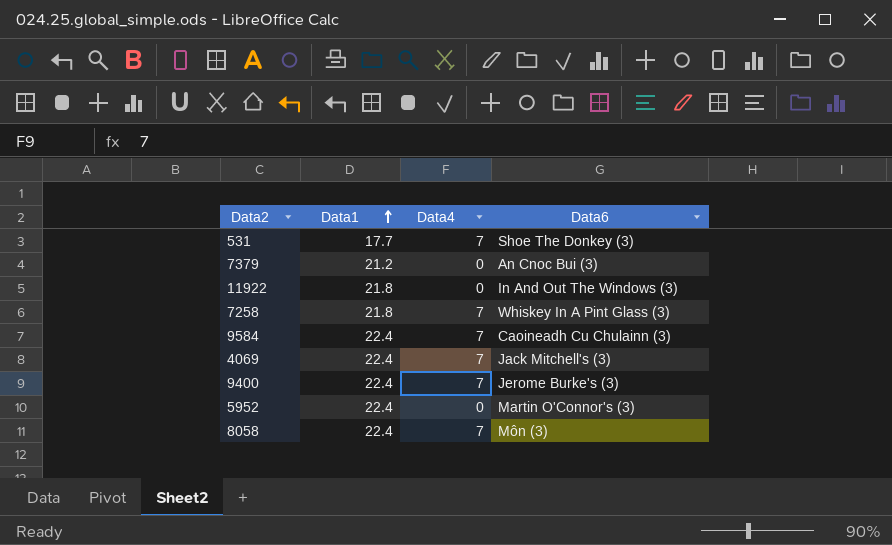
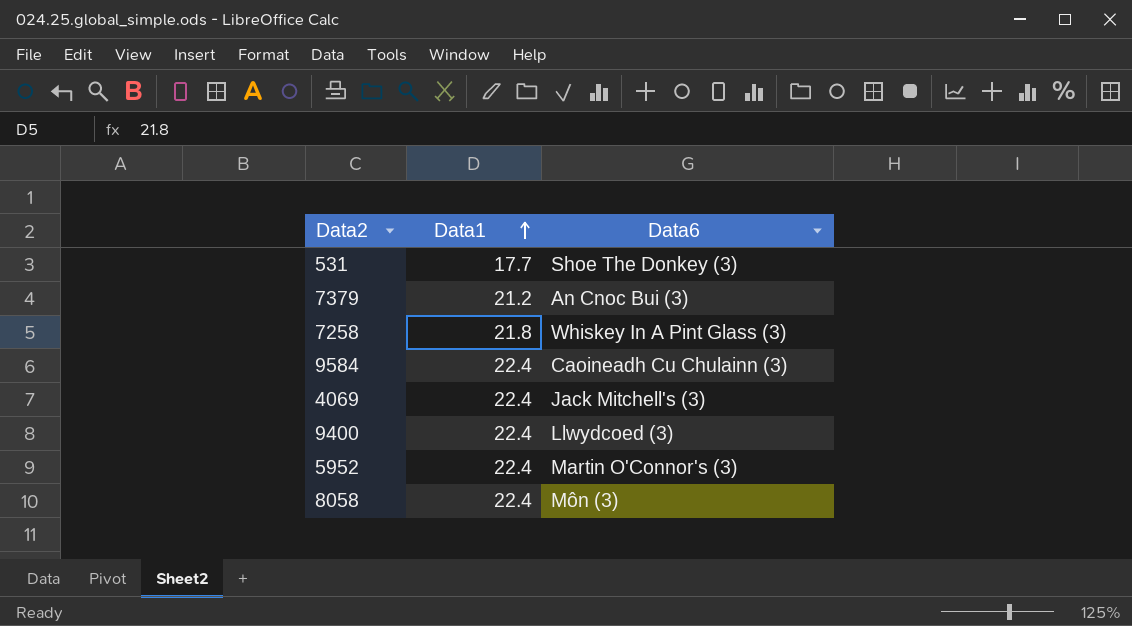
column Data4 | position: 3 -> none
row 11922: 21.8 | 0 | In And Out The Windows (3) -> none
9400 | Data6: Jerome Burke's (3) -> Llwydcoed (3)

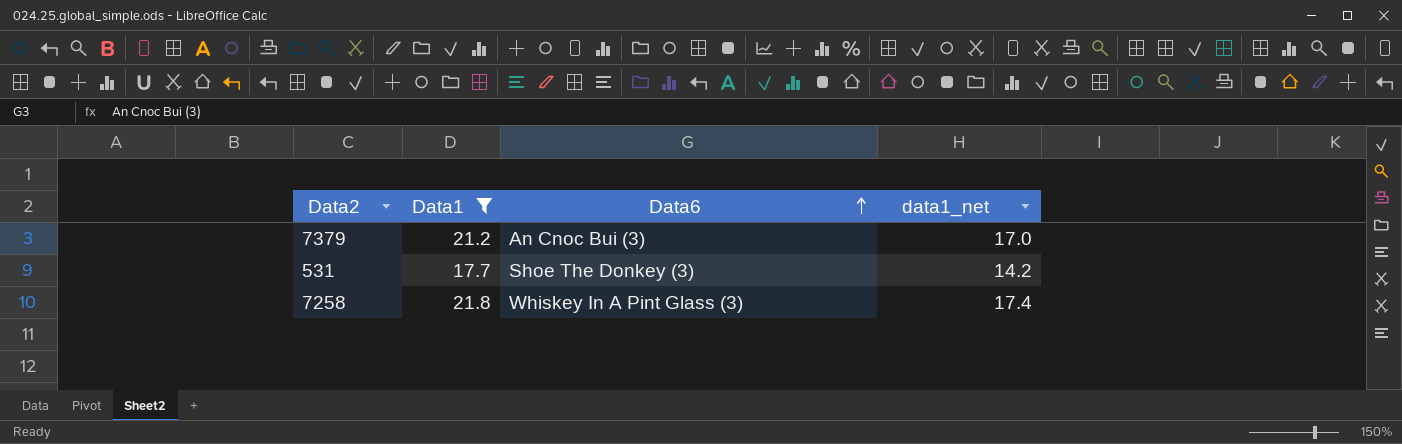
filter: none -> Data1 != 22.4
row order: Data1 ascending -> Data6 ascending
column data1_net | formula: none -> [Data1] * 0.8

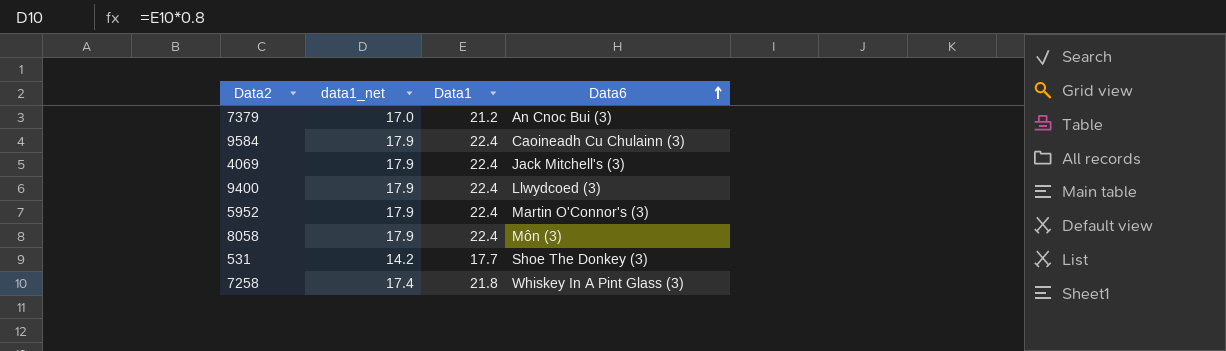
filter: Data1 != 22.4 -> none
column data1_net | position: 4 -> 2

